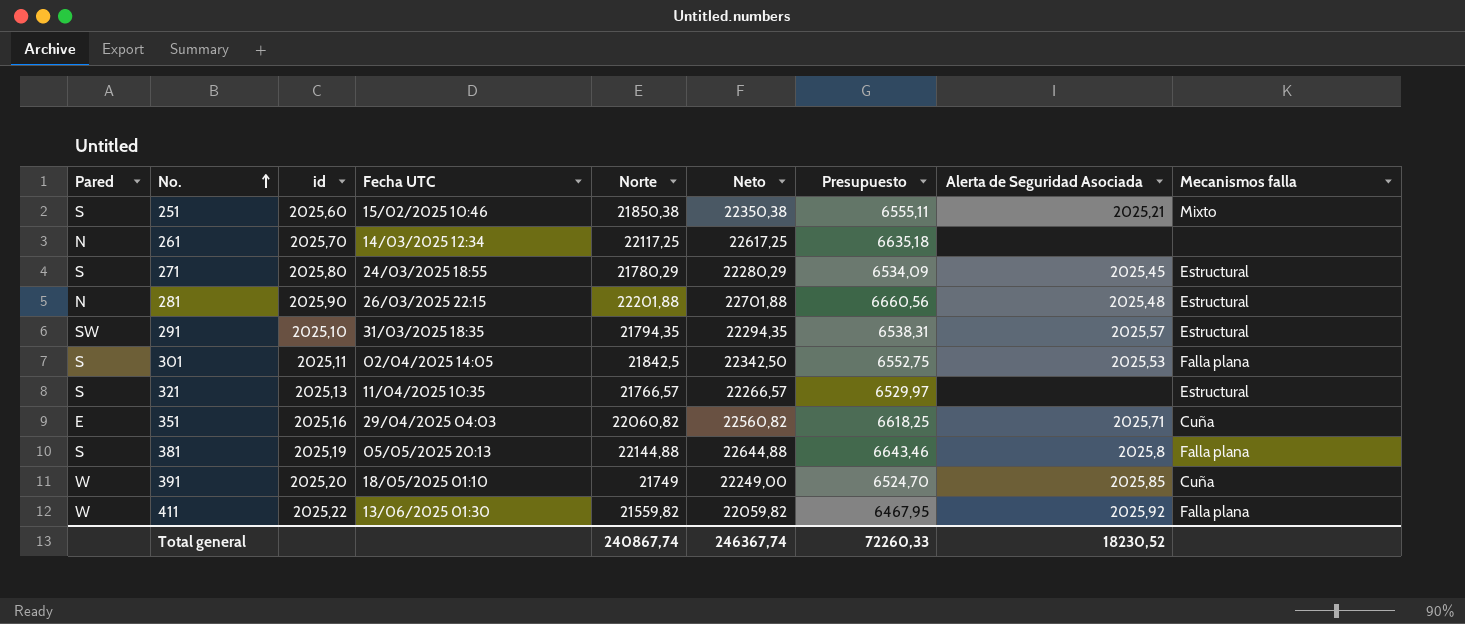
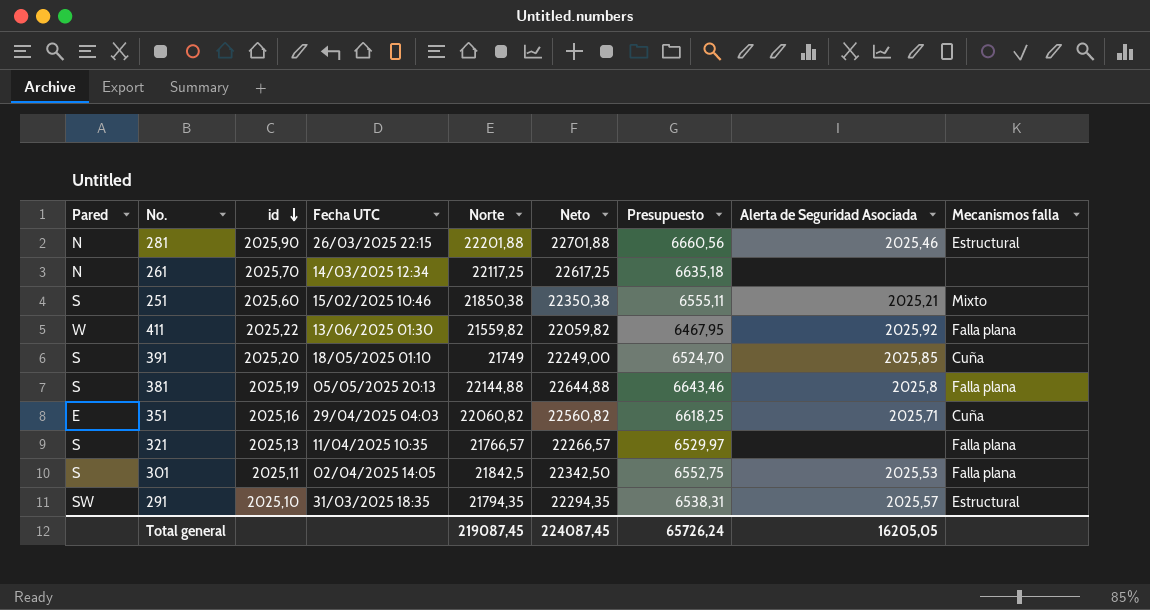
row order: No. ascending -> id descending
row 271: S | 2025,80 | 24/03/2025 18:55 | 21780,29 | 22280,29 | 6534,09 | 2025,45 | Estructural -> none
281 | Alerta de Seguridad Asociada: 2025,48 -> 2025,46
391 | Pared: W -> S
321 | Mecanismos falla: Estructural -> Falla plana
Total general | Norte: 240867,74 -> 219087,45
Total general | Neto: 246367,74 -> 224087,45
Total general | Presupuesto: 72260,33 -> 65726,24
Total general | Alerta de Seguridad Asociada: 18230,52 -> 16205,05

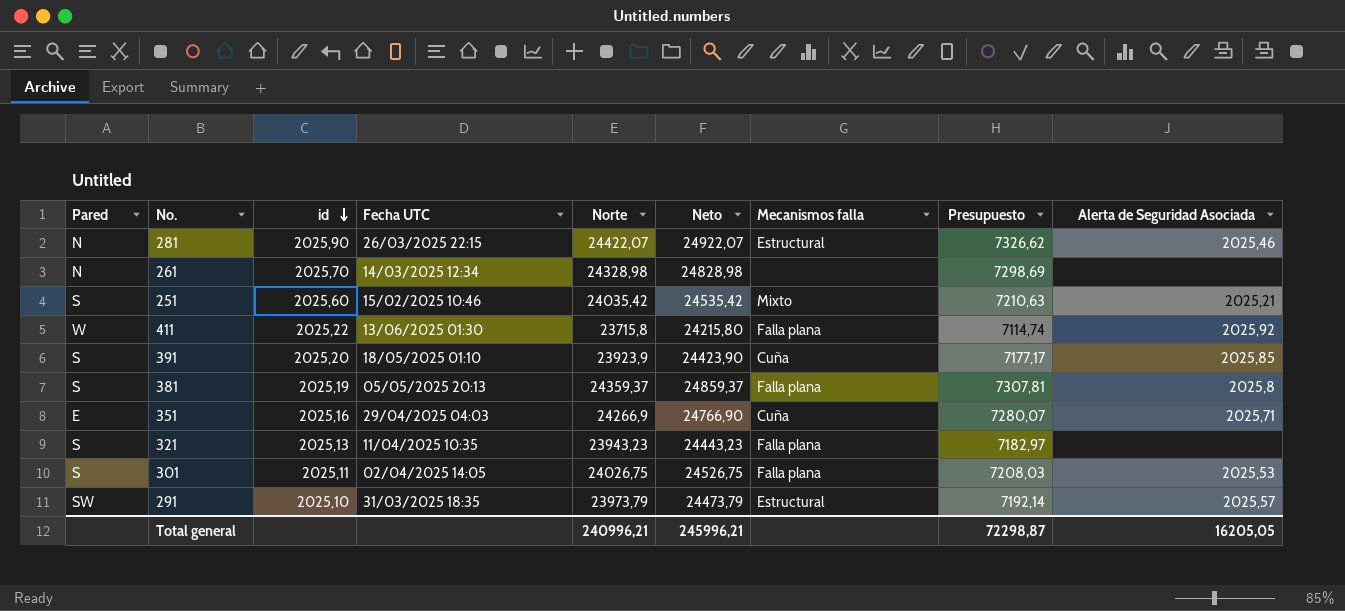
column Mecanismos falla | position: 9 -> 7
281 | Norte: 22201,88 -> 24422,07
281 | Neto: 22701,88 -> 24922,07
281 | Presupuesto: 6660,56 -> 7326,62
261 | Norte: 22117,25 -> 24328,98
261 | Neto: 22617,25 -> 24828,98
261 | Presupuesto: 6635,18 -> 7298,69
251 | Norte: 21850,38 -> 24035,42
251 | Neto: 22350,38 -> 24535,42
251 | Presupuesto: 6555,11 -> 7210,63
411 | Norte: 21559,82 -> 23715,8
411 | Neto: 22059,82 -> 24215,80
411 | Presupuesto: 6467,95 -> 7114,74
391 | Norte: 21749 -> 23923,9
391 | Neto: 22249,00 -> 24423,90
391 | Presupuesto: 6524,70 -> 7177,17
381 | Norte: 22144,88 -> 24359,37
381 | Neto: 22644,88 -> 24859,37
381 | Presupuesto: 6643,46 -> 7307,81
351 | Norte: 22060,82 -> 24266,9
351 | Neto: 22560,82 -> 24766,90
351 | Presupuesto: 6618,25 -> 7280,07
321 | Norte: 21766,57 -> 23943,23
321 | Neto: 22266,57 -> 24443,23
321 | Presupuesto: 6529,97 -> 7182,97
301 | Norte: 21842,5 -> 24026,75
301 | Neto: 22342,50 -> 24526,75
301 | Presupuesto: 6552,75 -> 7208,03
291 | Norte: 21794,35 -> 23973,79
291 | Neto: 22294,35 -> 24473,79
291 | Presupuesto: 6538,31 -> 7192,14
Total general | Norte: 219087,45 -> 240996,21
Total general | Neto: 224087,45 -> 245996,21
Total general | Presupuesto: 65726,24 -> 72298,87

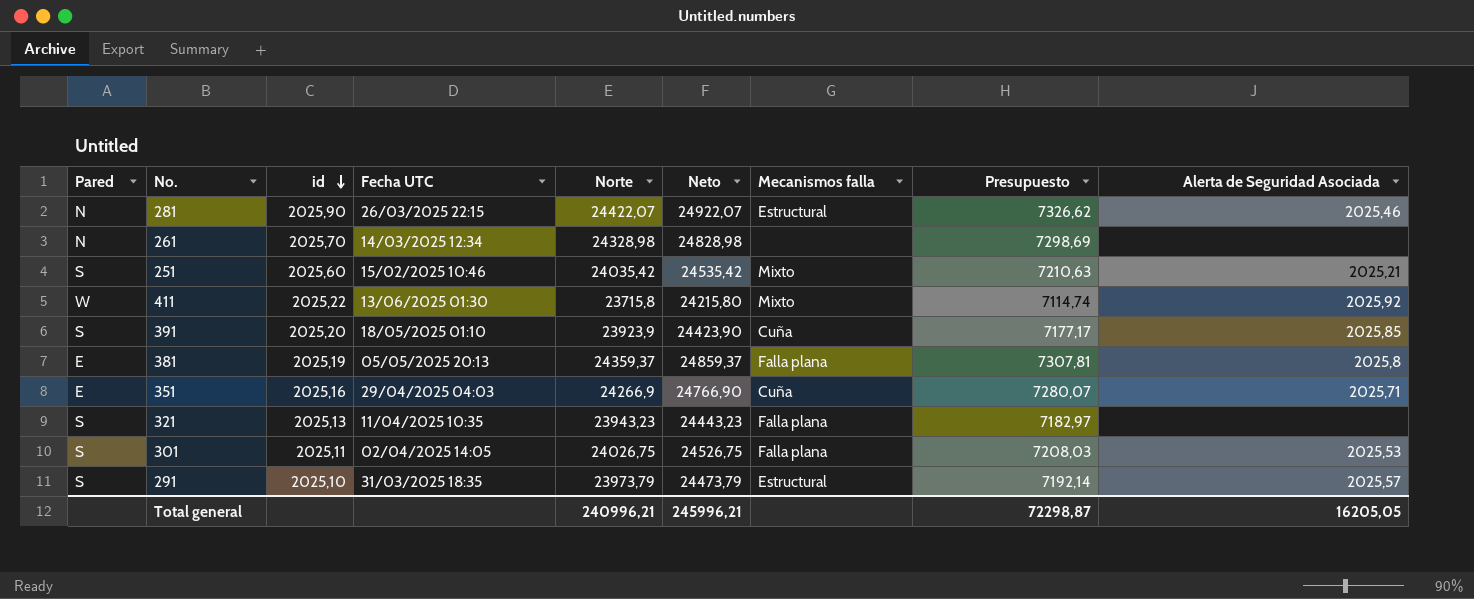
411 | Mecanismos falla: Falla plana -> Mixto
381 | Pared: S -> E
291 | Pared: SW -> S

